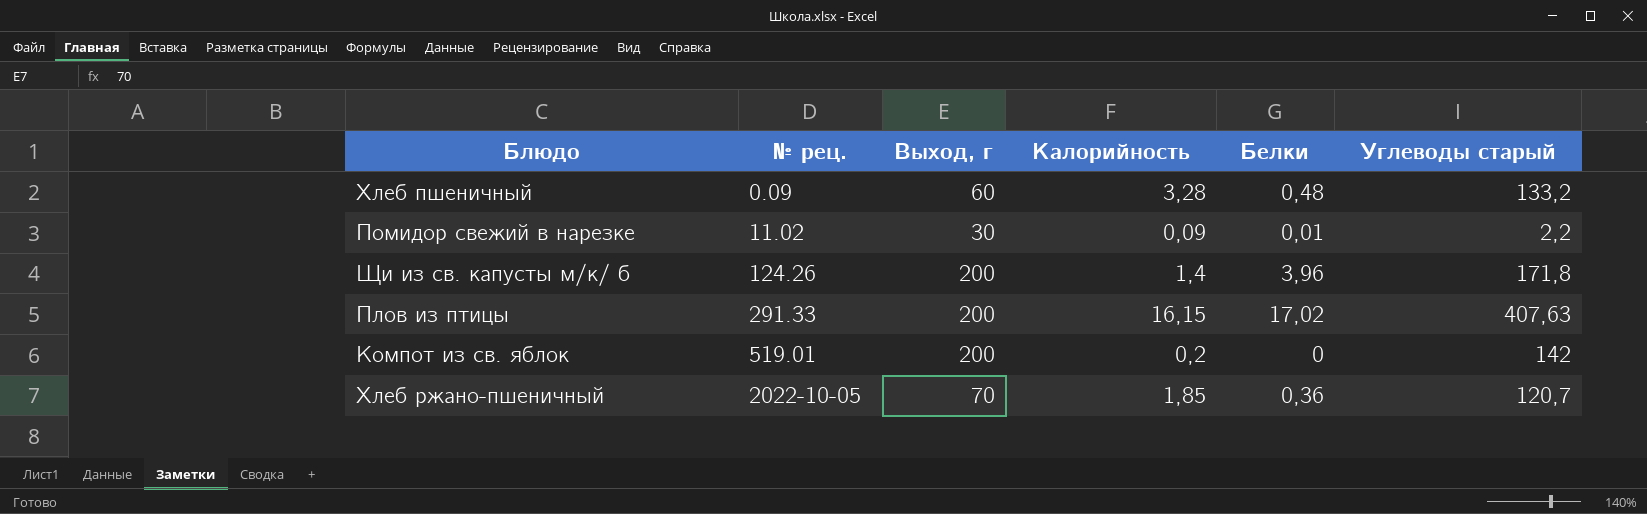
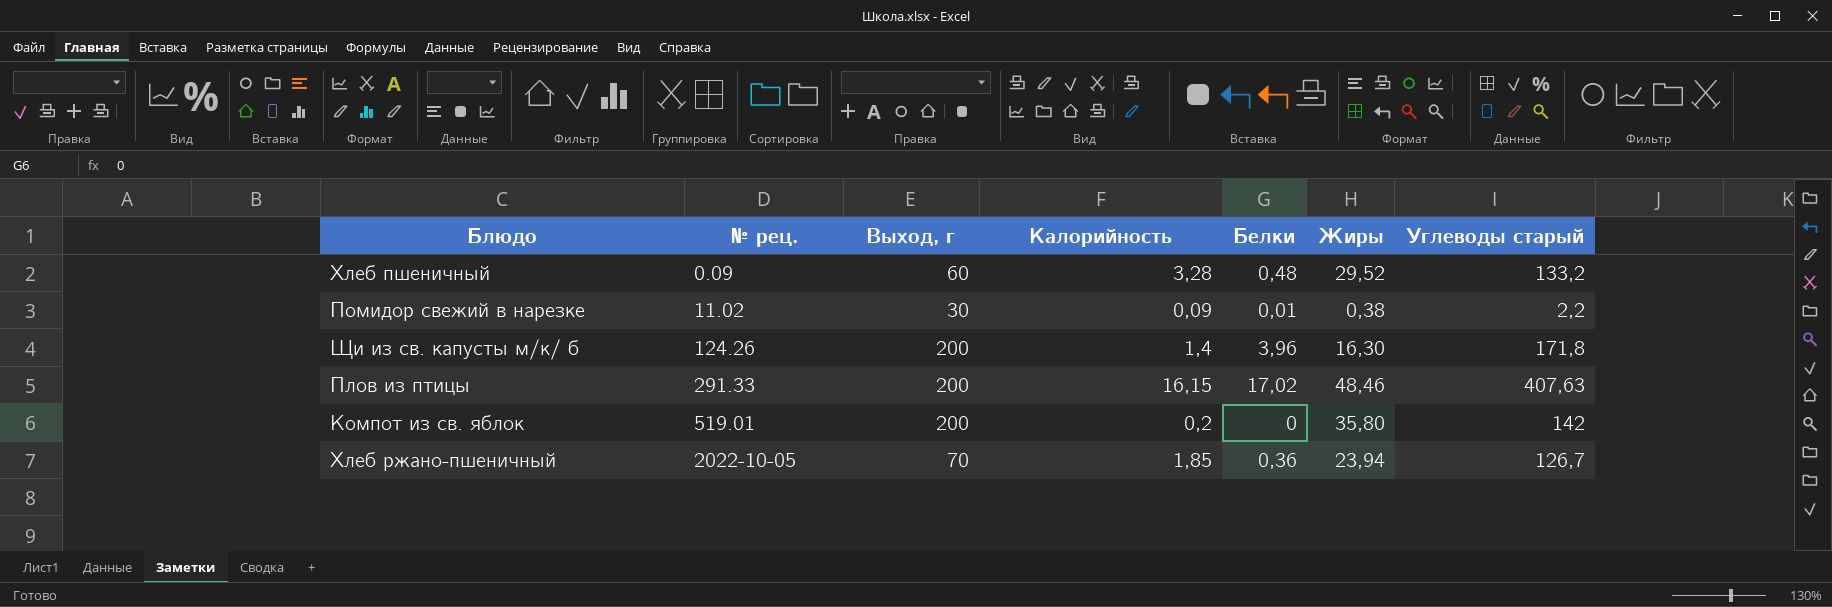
column Жиры | position: none -> 6
Хлеб ржано-пшеничный | Углеводы старый: 120,7 -> 126,7

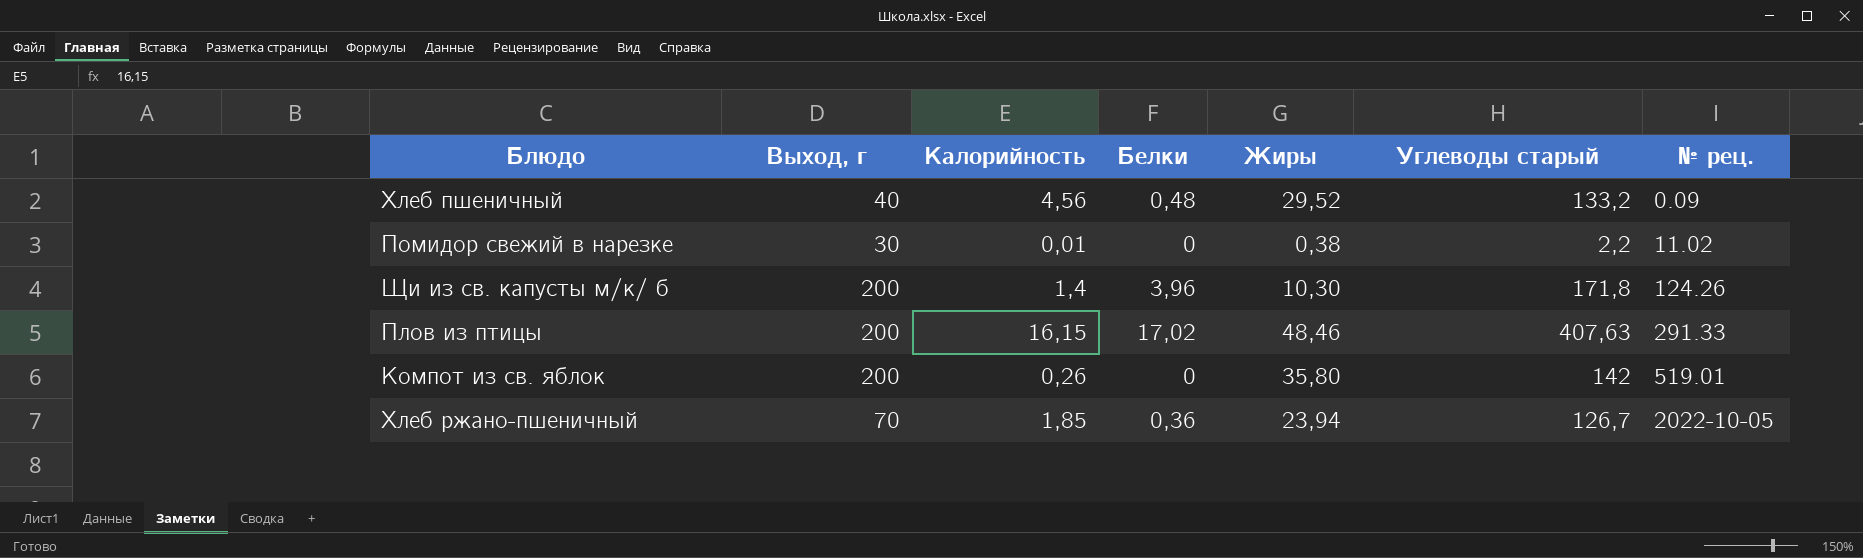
column № рец. | position: 2 -> 7
Хлеб пшеничный | Выход, г: 60 -> 40
Хлеб пшеничный | Калорийность: 3,28 -> 4,56
Помидор свежий в нарезке | Калорийность: 0,09 -> 0,01
Помидор свежий в нарезке | Белки: 0,01 -> 0
Щи из св. капусты м/к/ б | Жиры: 16,30 -> 10,30
Компот из св. яблок | Калорийность: 0,2 -> 0,26

